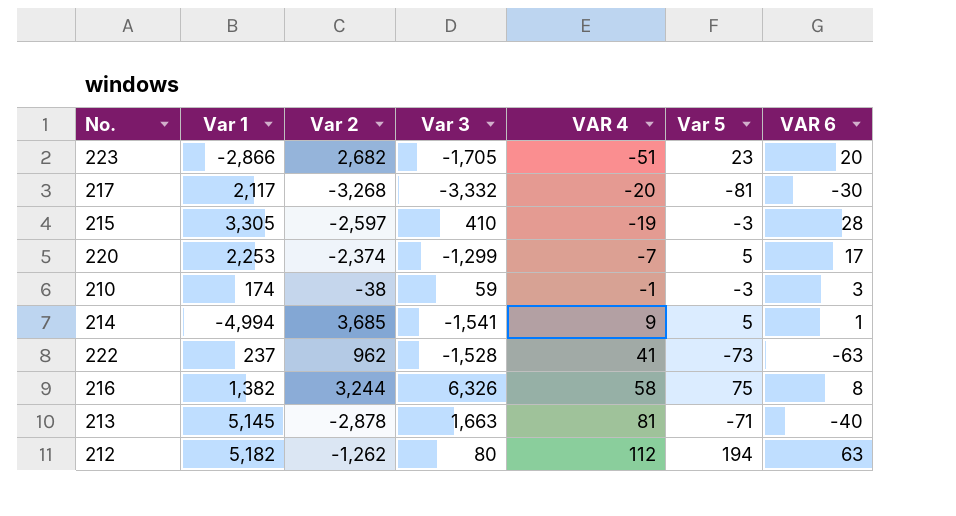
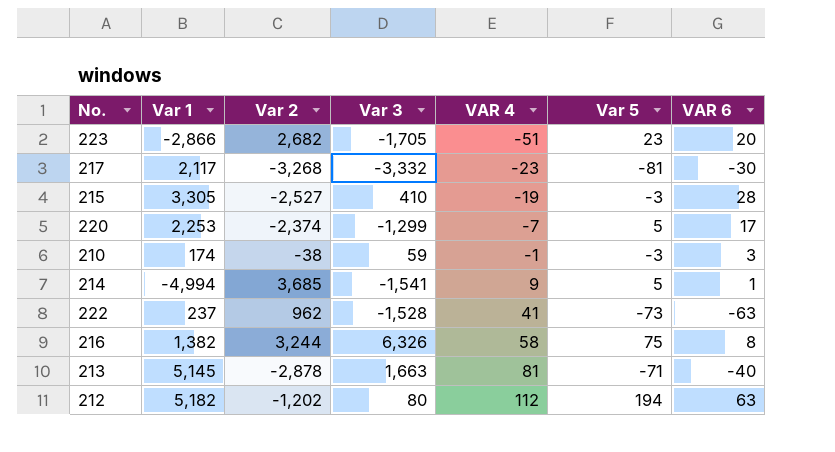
217 | VAR 4: -20 -> -23
215 | Var 2: -2,597 -> -2,527
212 | Var 2: -1,262 -> -1,202

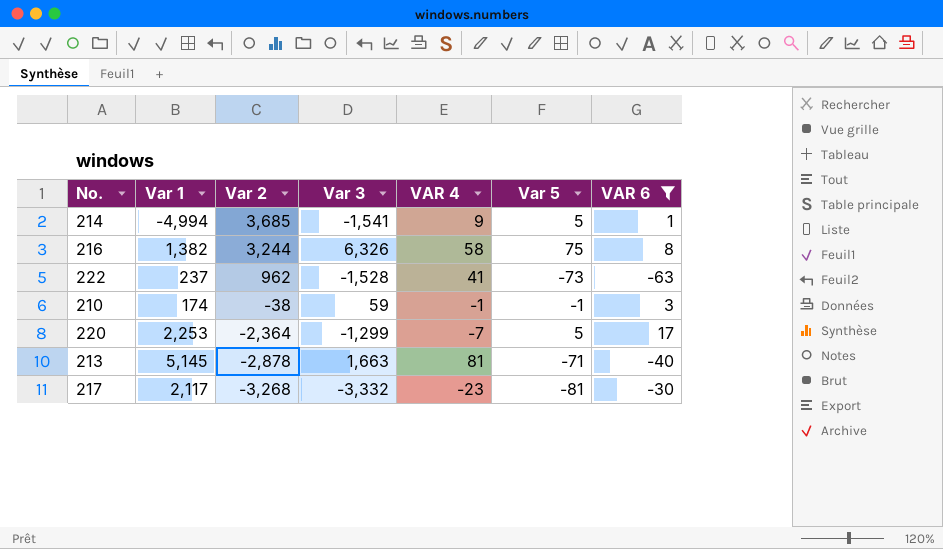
filter: none -> VAR 6 <= 17
row order: VAR 4 ascending -> Var 2 descending
210 | Var 5: -3 -> -1
220 | Var 2: -2,374 -> -2,364

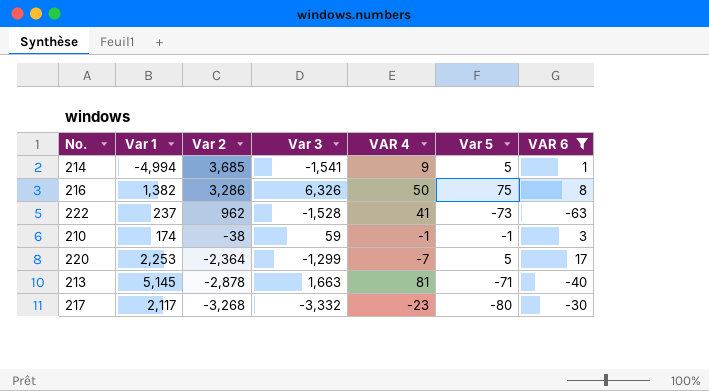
216 | Var 2: 3,244 -> 3,286
216 | VAR 4: 58 -> 50
217 | Var 5: -81 -> -80

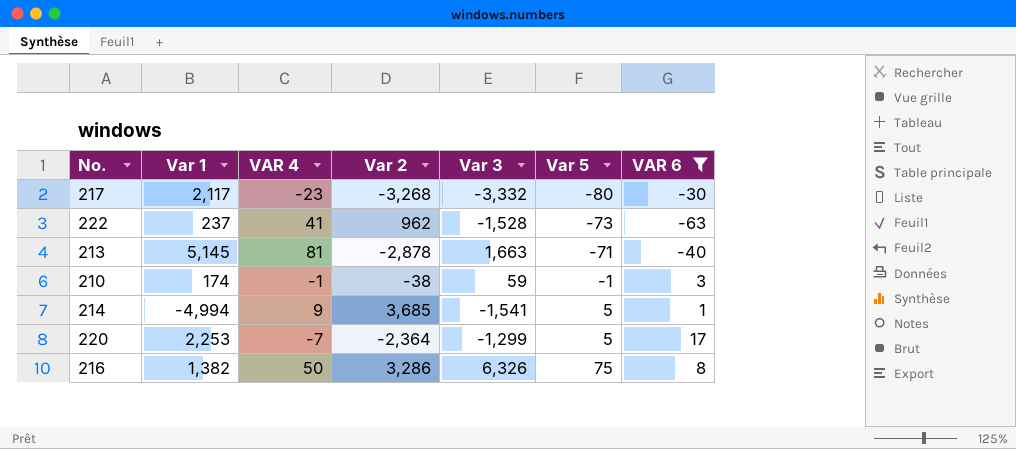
row order: Var 2 descending -> Var 5 ascending
column VAR 4 | position: 5 -> 3

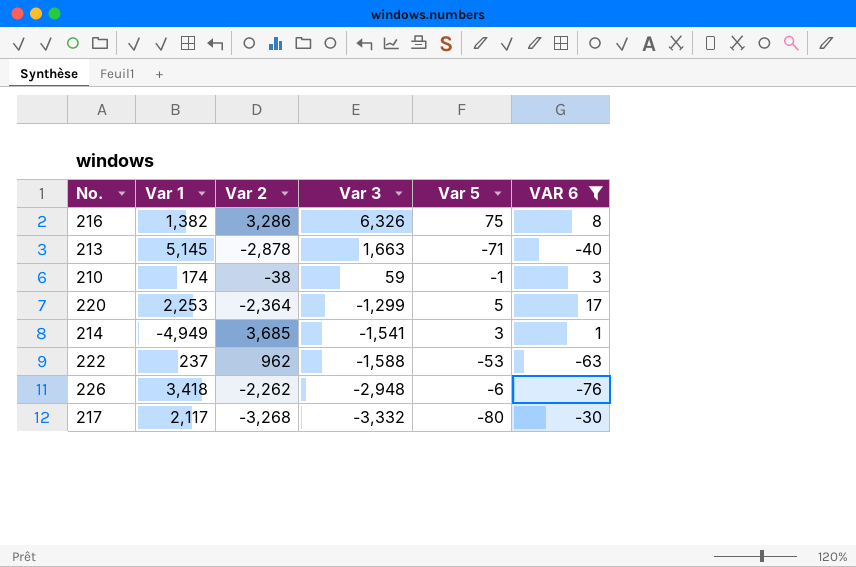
row order: Var 5 ascending -> Var 3 descending
column VAR 4 | position: 3 -> none
214 | Var 1: -4,994 -> -4,949
214 | Var 5: 5 -> 3
222 | Var 3: -1,528 -> -1,588
222 | Var 5: -73 -> -53
row 226: none -> 3,418 | -2,262 | -2,948 | -6 | -76

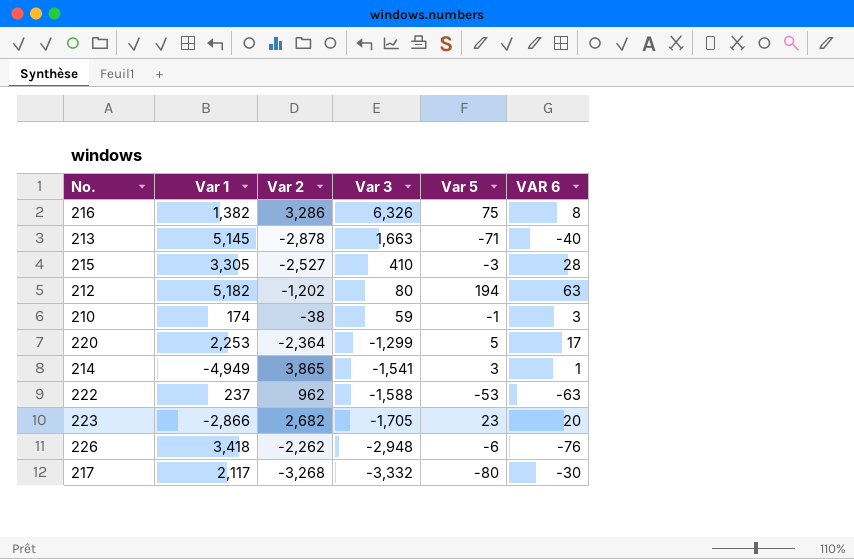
filter: VAR 6 <= 17 -> none
214 | Var 2: 3,685 -> 3,865

